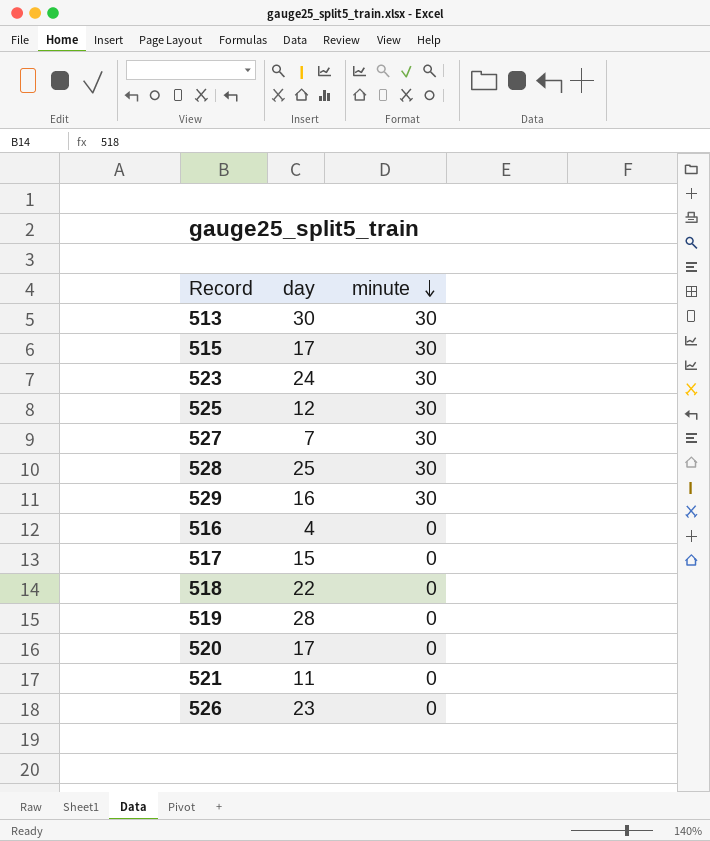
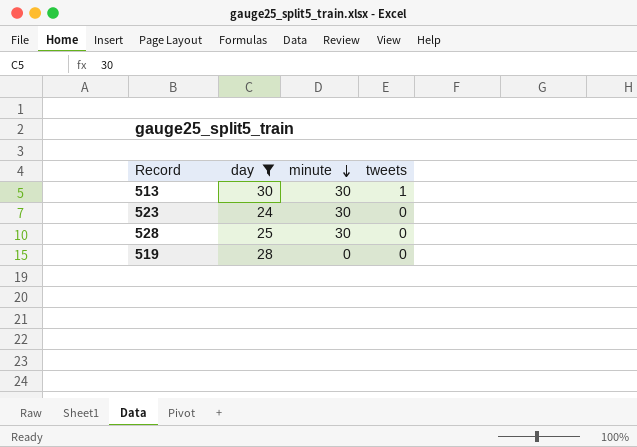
filter: none -> day >= 24
column tweets | position: none -> 4

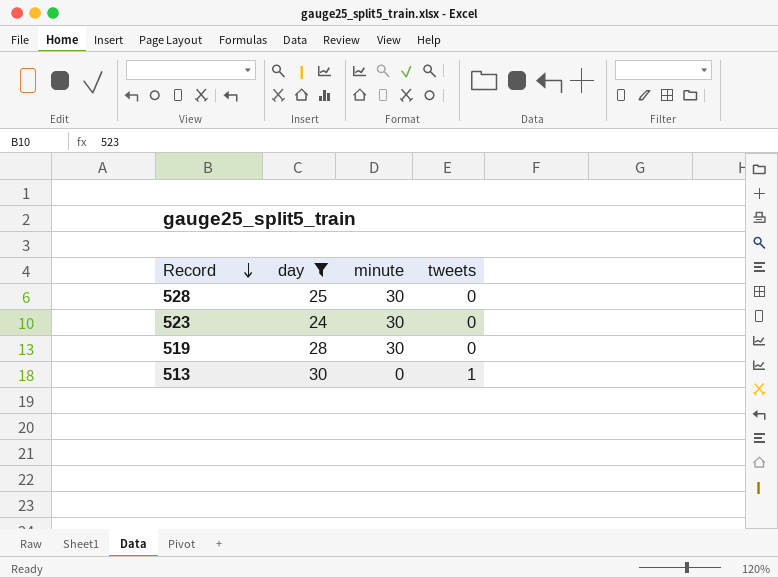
row order: minute descending -> Record descending
519 | minute: 0 -> 30
513 | minute: 30 -> 0

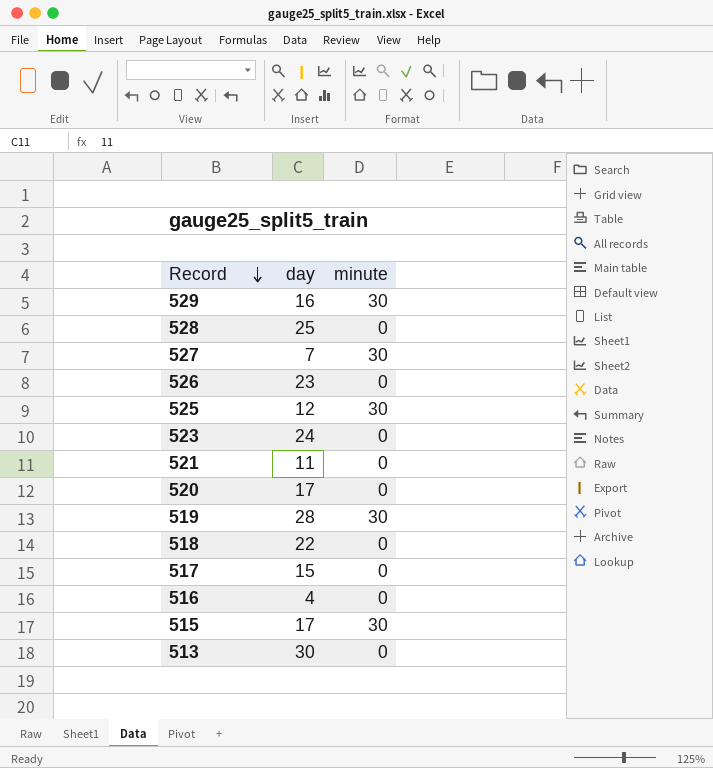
filter: day >= 24 -> none
column tweets | position: 4 -> none
528 | minute: 30 -> 0
523 | minute: 30 -> 0

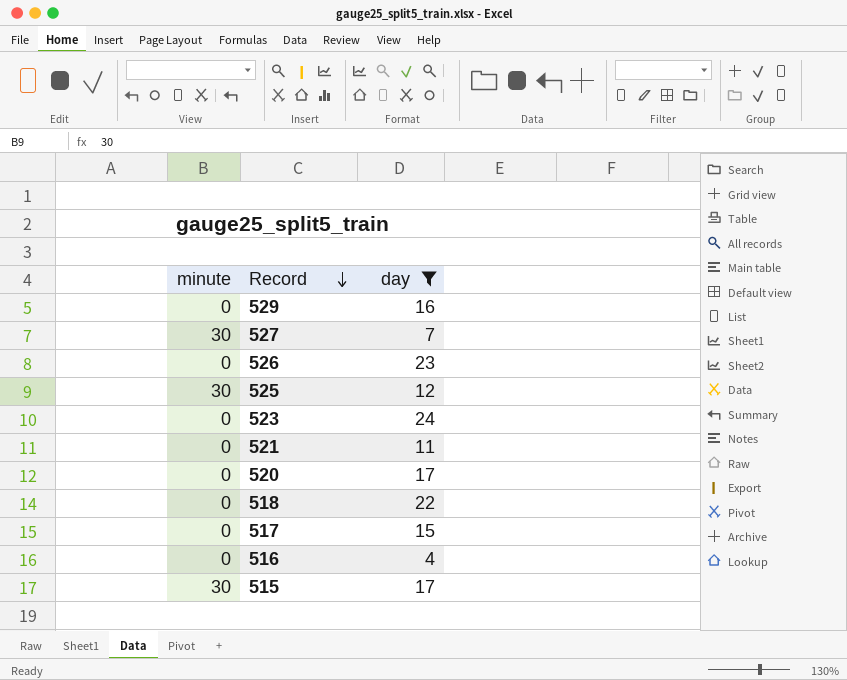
filter: none -> day <= 24
column minute | position: 3 -> 1
529 | minute: 30 -> 0

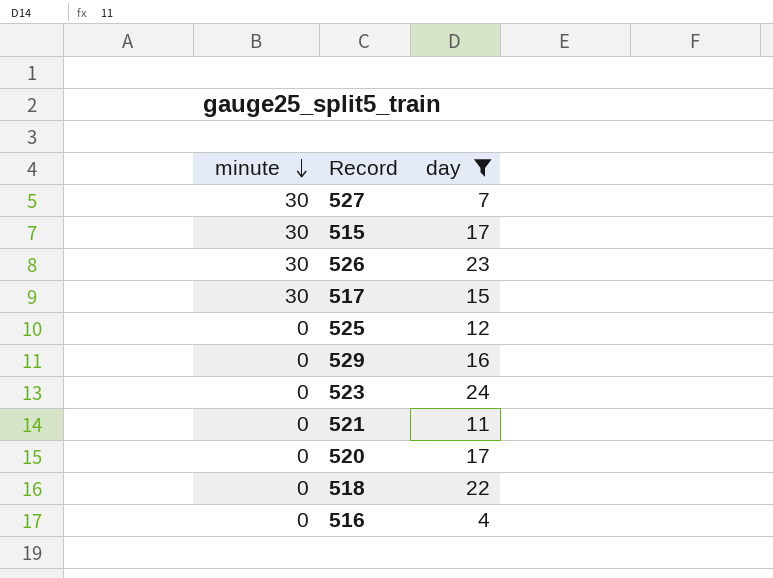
row order: Record descending -> minute descending
526 | minute: 0 -> 30
517 | minute: 0 -> 30
525 | minute: 30 -> 0

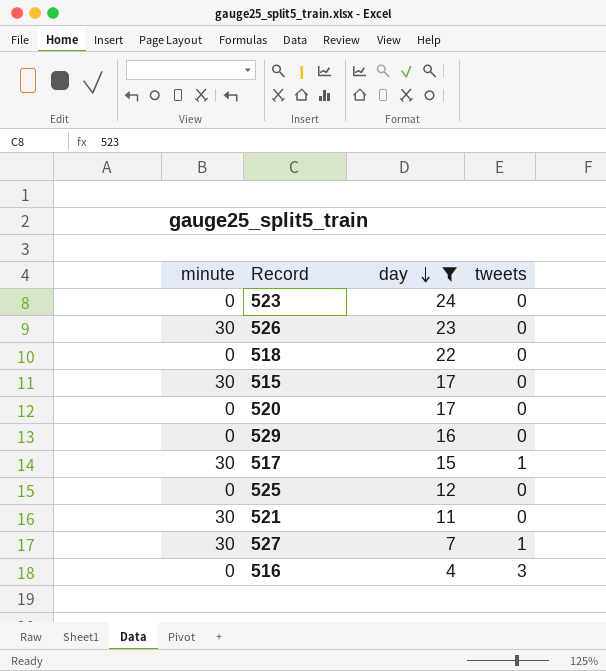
row order: minute descending -> day descending
column tweets | position: none -> 4
521 | minute: 0 -> 30

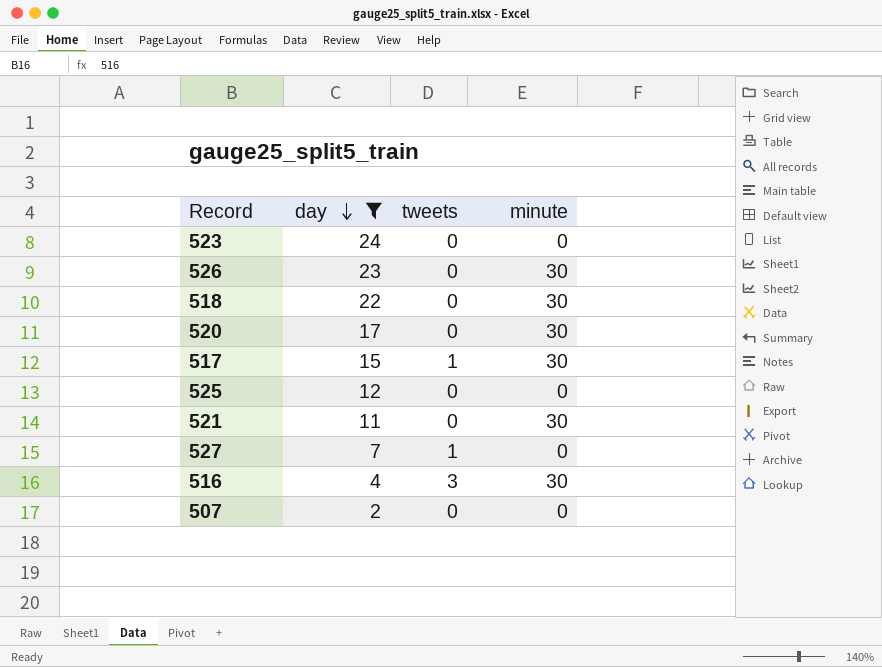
column minute | position: 1 -> 4
row 515: 30 | 17 | 0 -> none
row 529: 0 | 16 | 0 -> none
518 | minute: 0 -> 30
520 | minute: 0 -> 30
527 | minute: 30 -> 0
516 | minute: 0 -> 30
row 507: none -> 2 | 0 | 0

